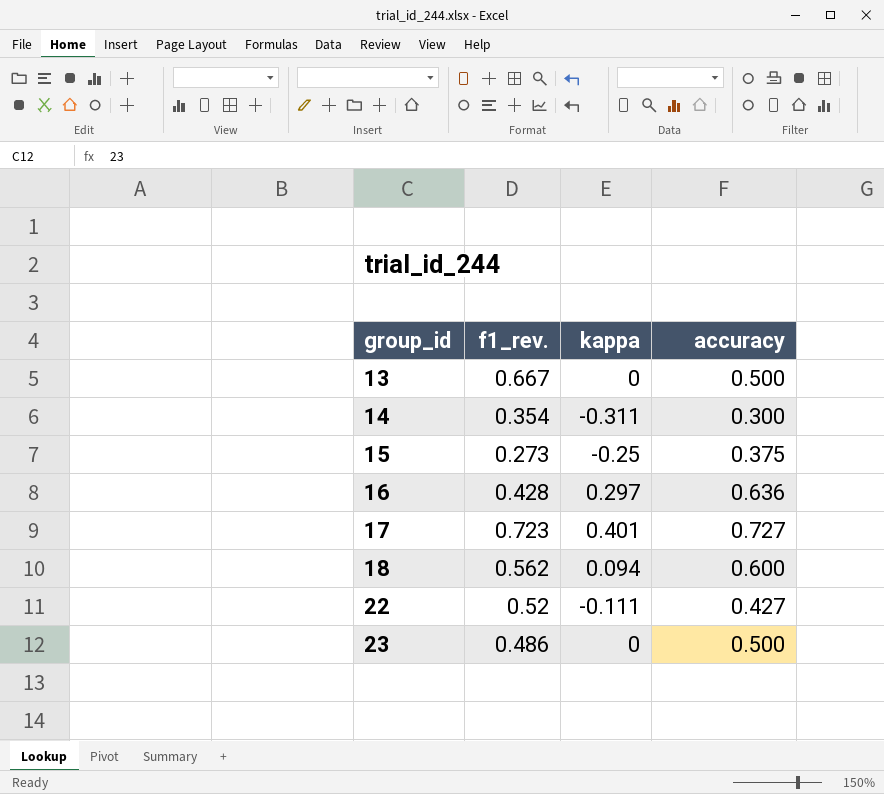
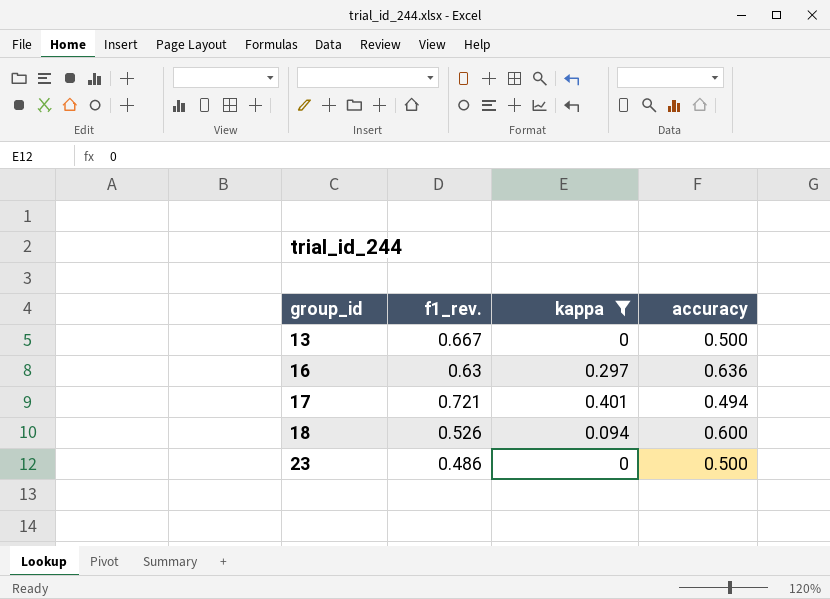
filter: none -> kappa >= 0
16 | f1_rev.: 0.428 -> 0.63
17 | f1_rev.: 0.723 -> 0.721
17 | accuracy: 0.727 -> 0.494
18 | f1_rev.: 0.562 -> 0.526

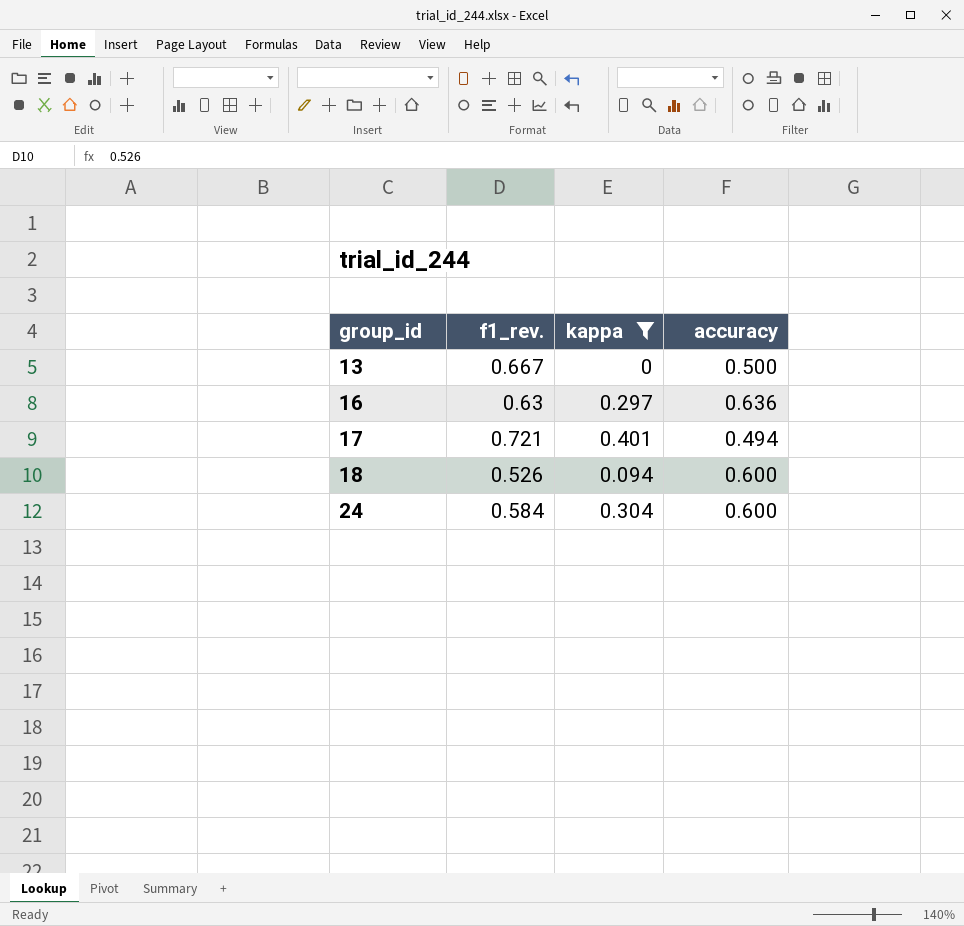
row 23: 0.486 | 0 | 0.500 -> none
row 24: none -> 0.584 | 0.304 | 0.600

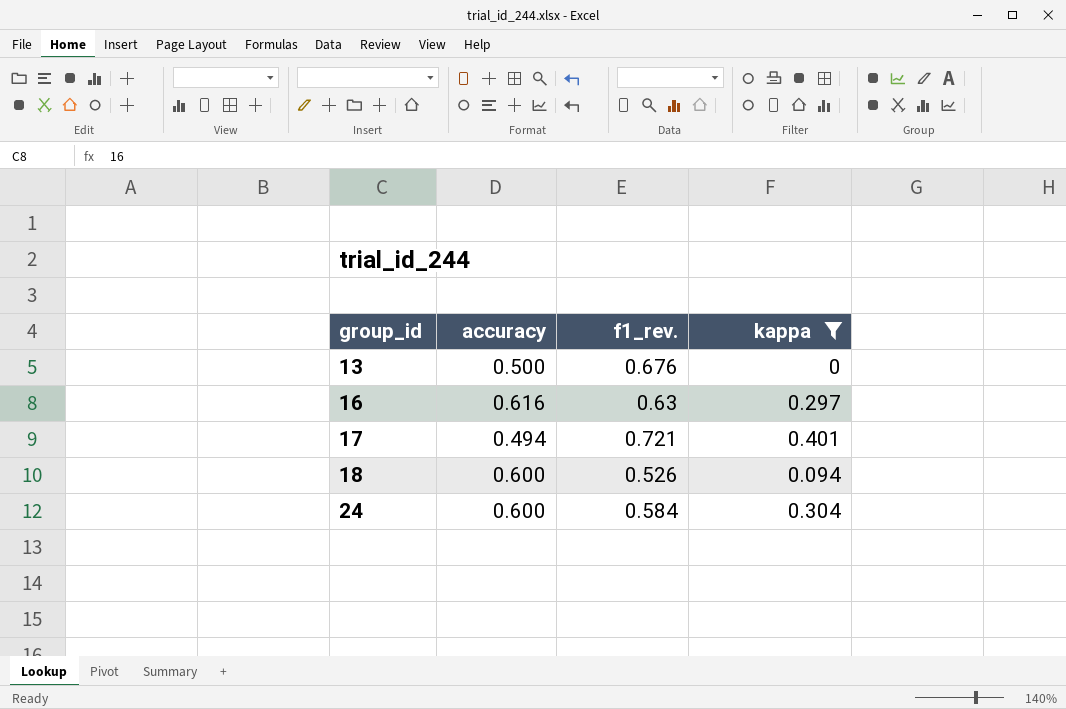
column accuracy | position: 4 -> 2
13 | f1_rev.: 0.667 -> 0.676
16 | accuracy: 0.636 -> 0.616

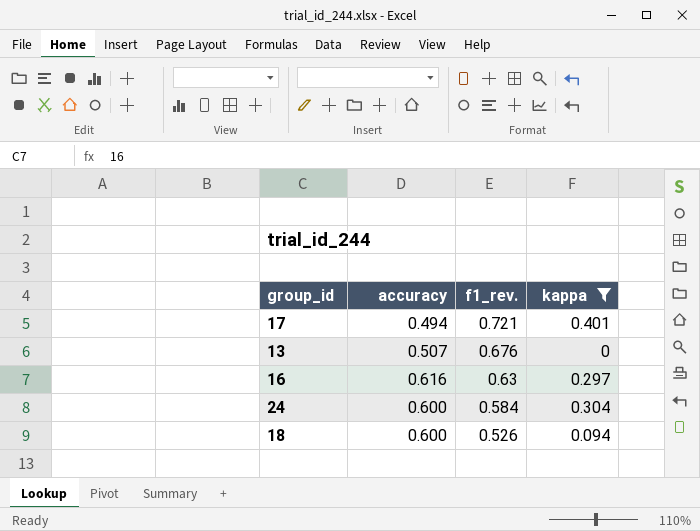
row order: group_id ascending -> f1_rev. descending
13 | accuracy: 0.500 -> 0.507

